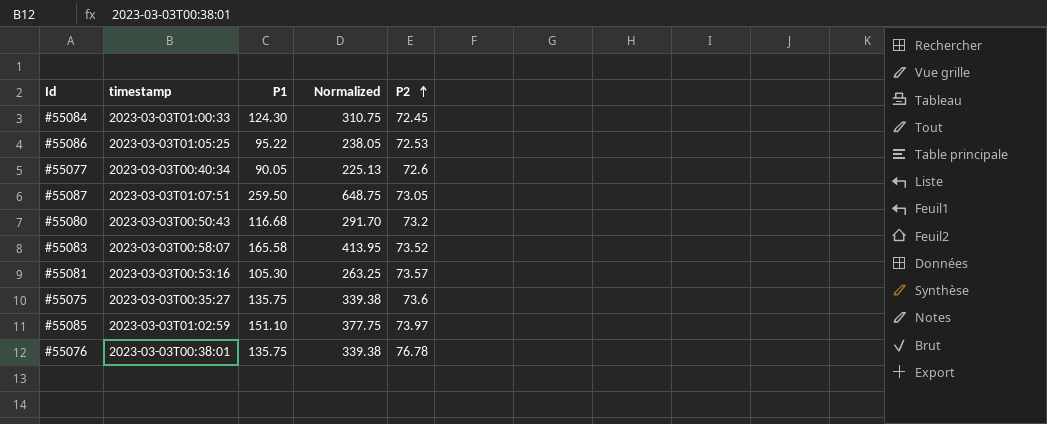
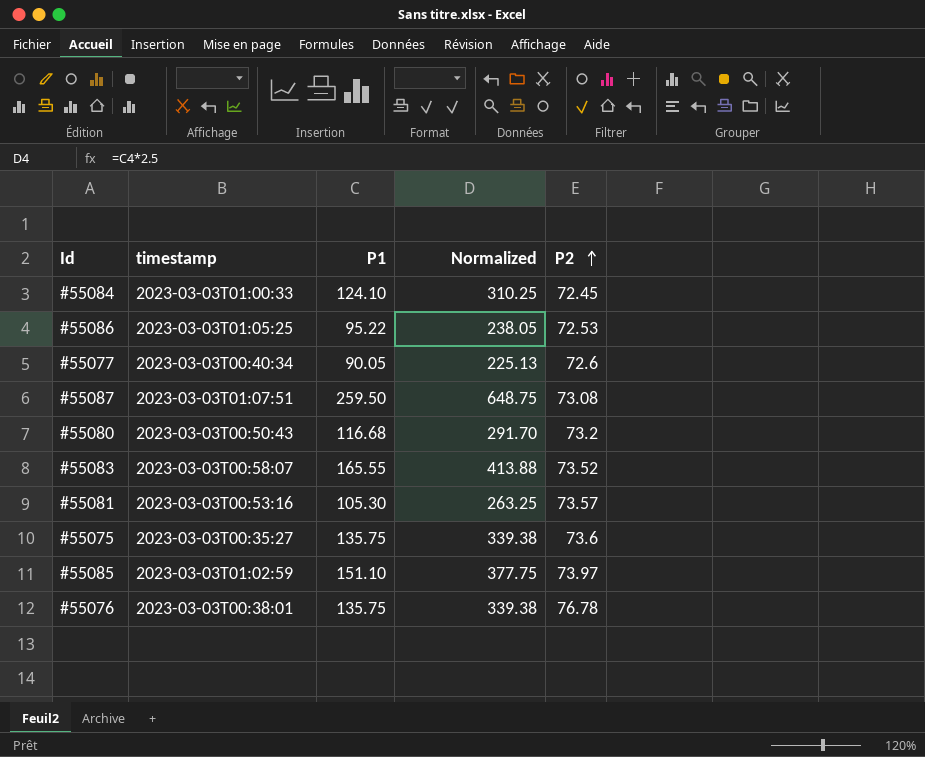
#55084 | P1: 124.30 -> 124.10
#55084 | Normalized: 310.75 -> 310.25
#55087 | P2: 73.05 -> 73.08
#55083 | P1: 165.58 -> 165.55
#55083 | Normalized: 413.95 -> 413.88

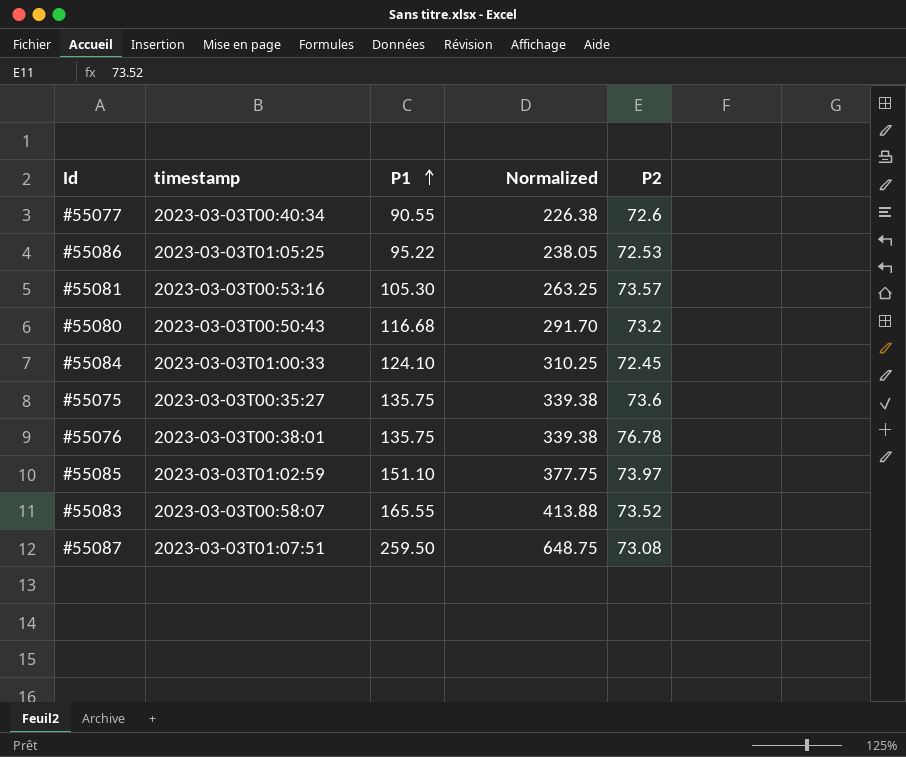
row order: P2 ascending -> P1 ascending
#55077 | P1: 90.05 -> 90.55
#55077 | Normalized: 225.13 -> 226.38

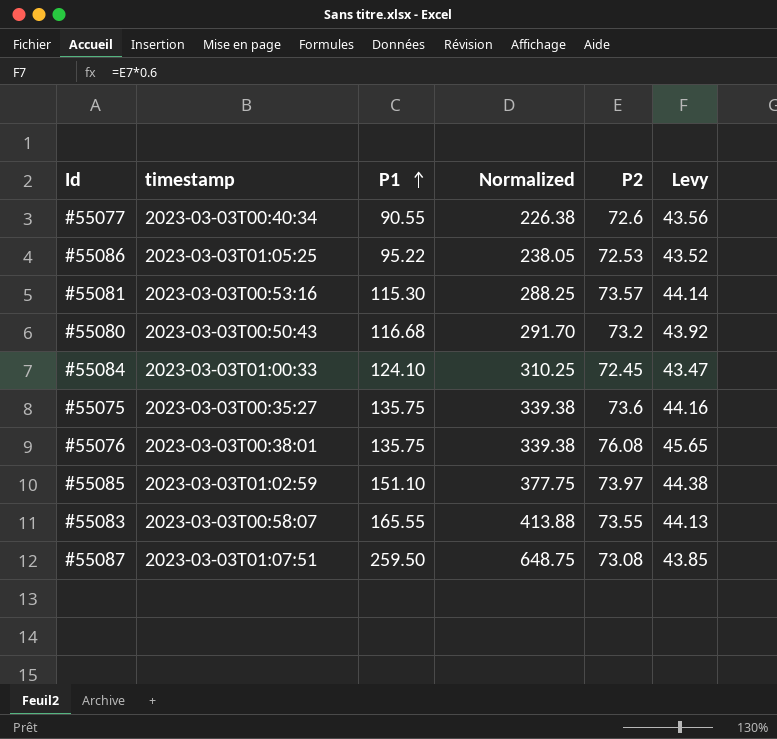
column Levy | formula: none -> [P2] * 0.6
#55081 | P1: 105.30 -> 115.30
#55081 | Normalized: 263.25 -> 288.25
#55076 | P2: 76.78 -> 76.08
#55083 | P2: 73.52 -> 73.55

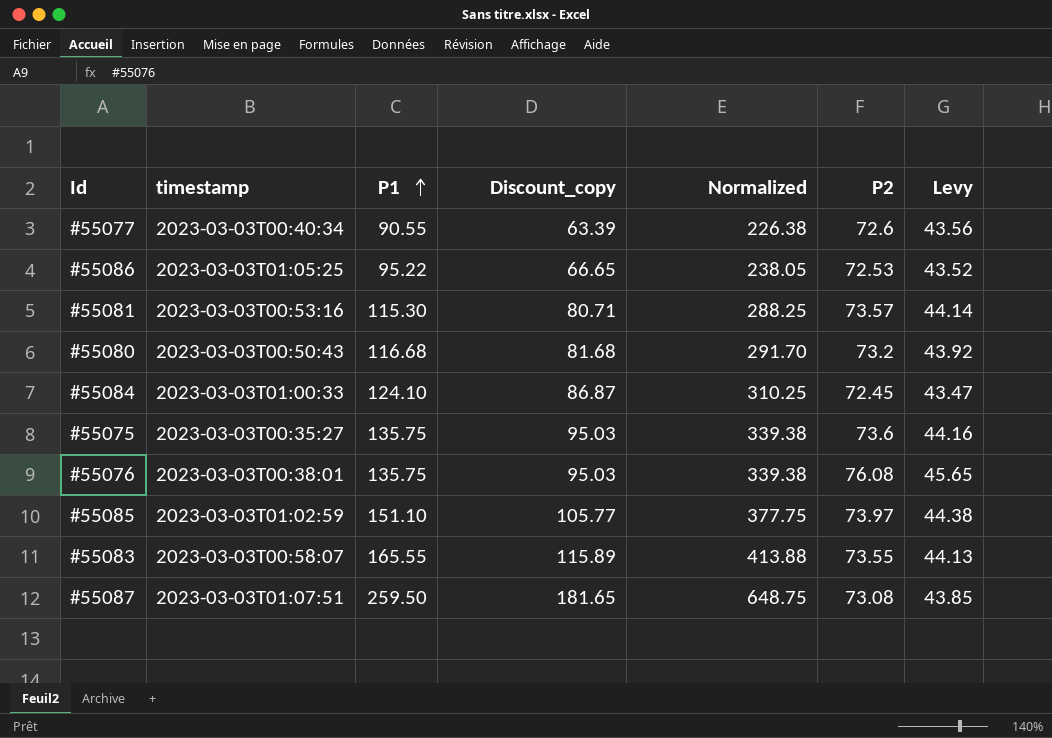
column Discount_copy | formula: none -> [P1] * 0.7

